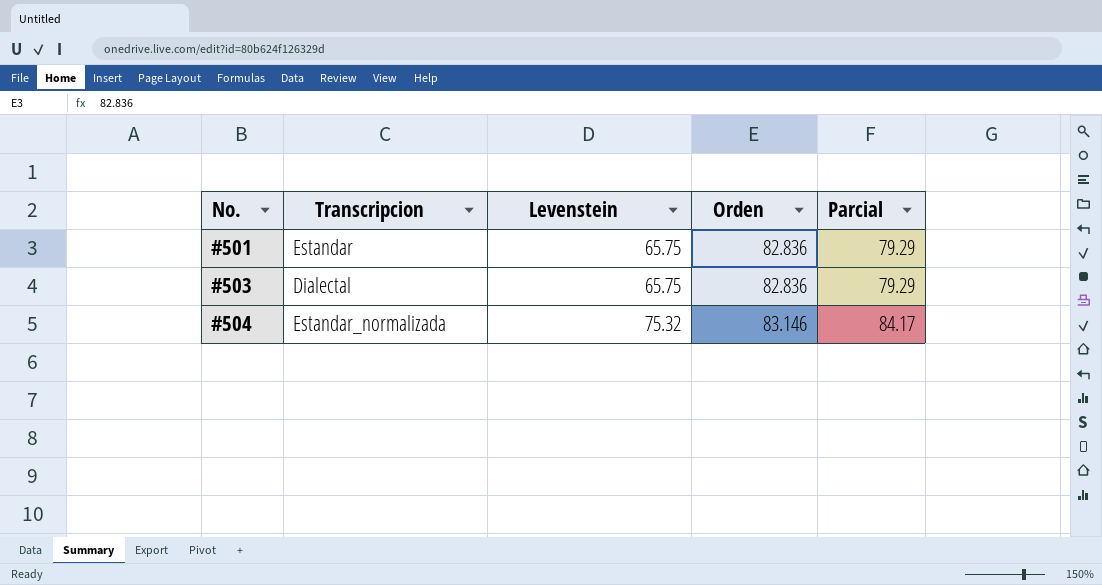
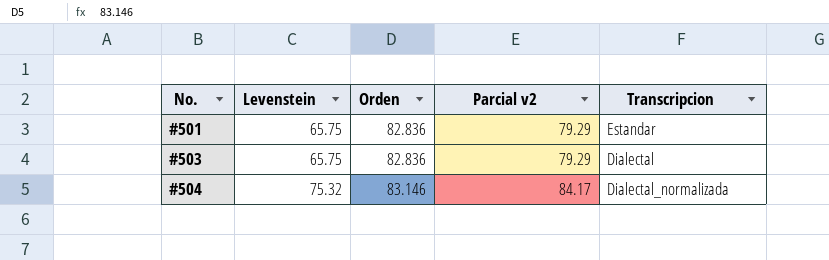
column name: Parcial -> Parcial v2
column Transcripcion | position: 2 -> 5
#504 | Transcripcion: Estandar_normalizada -> Dialectal_normalizada

